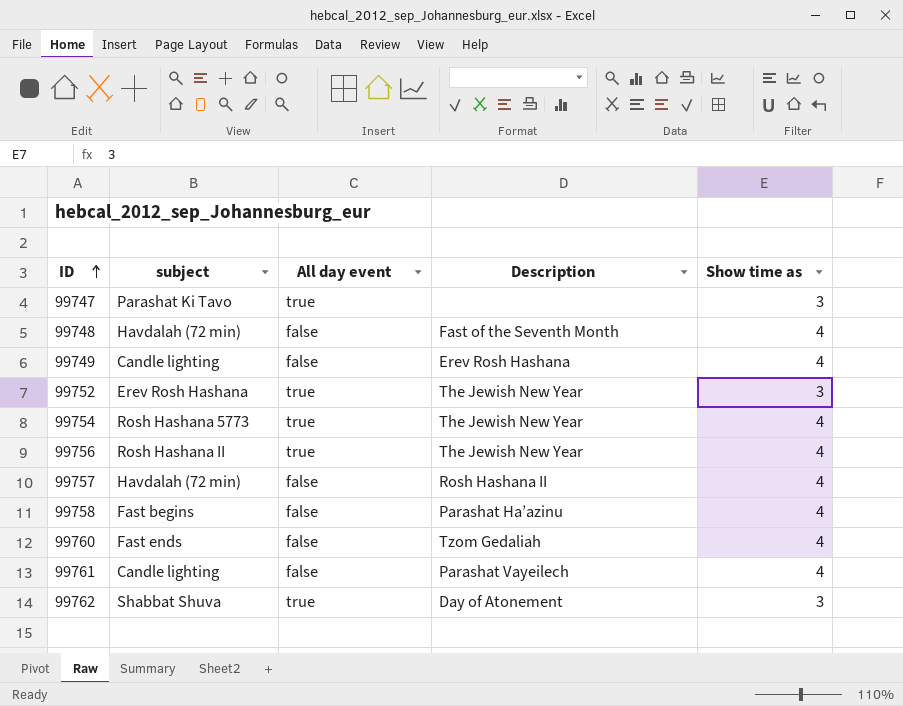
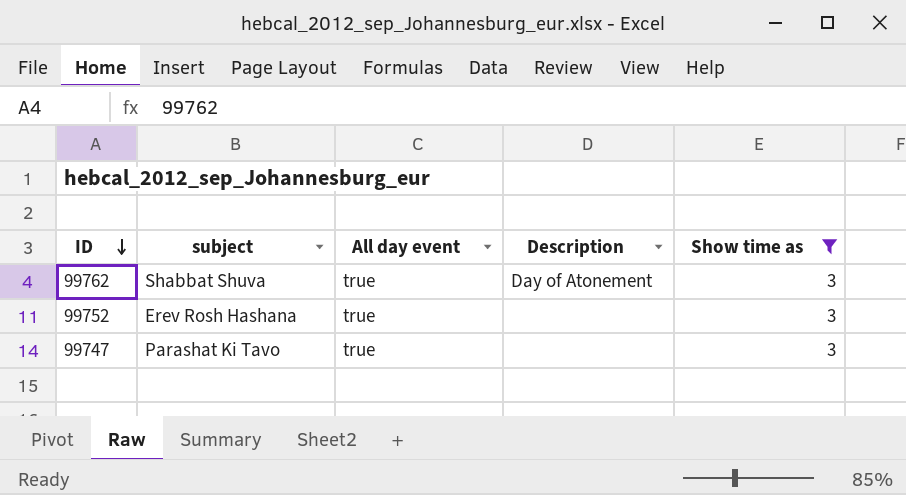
filter: none -> Show time as = 3
row order: ID ascending -> ID descending
99752 | Description: The Jewish New Year -> none

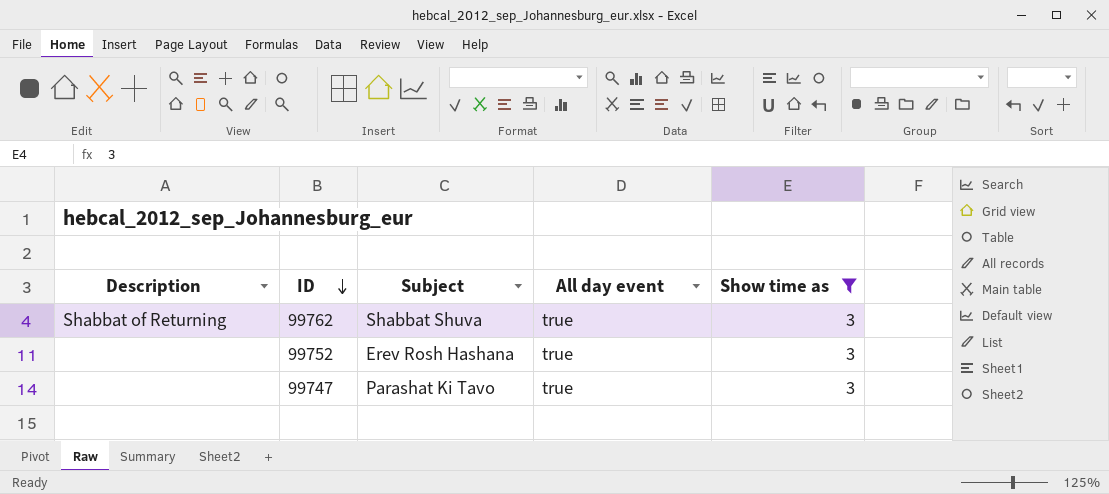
column Description | position: 4 -> 1
column name: subject -> Subject
99762 | Description: Day of Atonement -> Shabbat of Returning

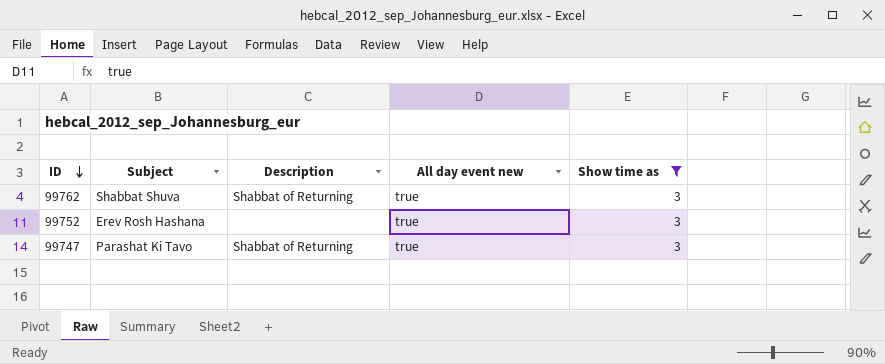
column Description | position: 1 -> 3
column name: All day event -> All day event new
99747 | Description: none -> Shabbat of Returning

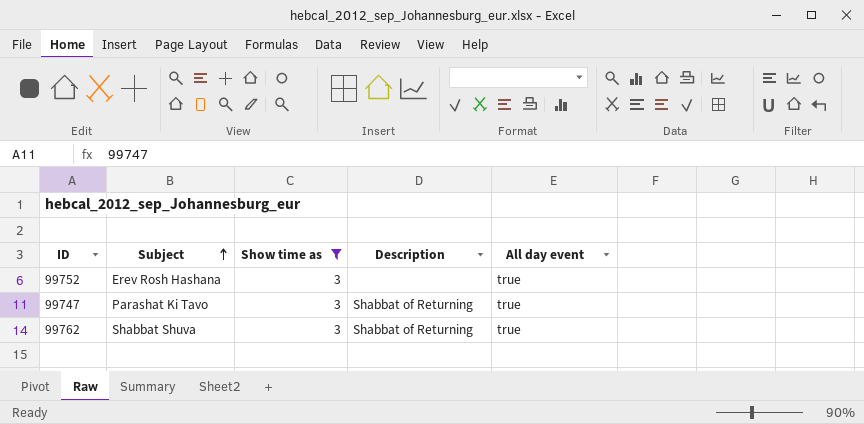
row order: ID descending -> Subject ascending
column Show time as | position: 5 -> 3
column name: All day event new -> All day event

